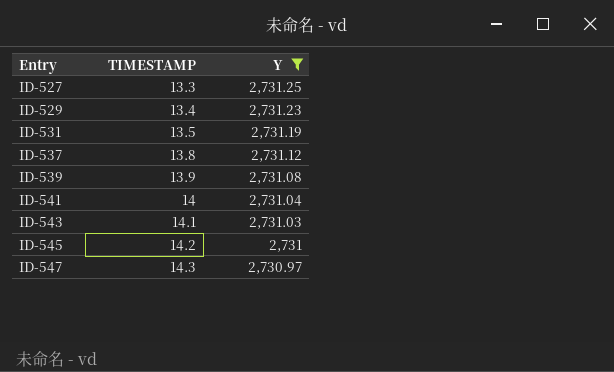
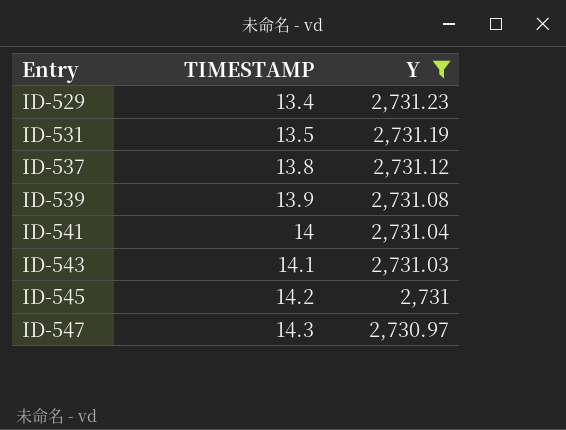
row ID-527: 13.3 | 2,731.25 -> none

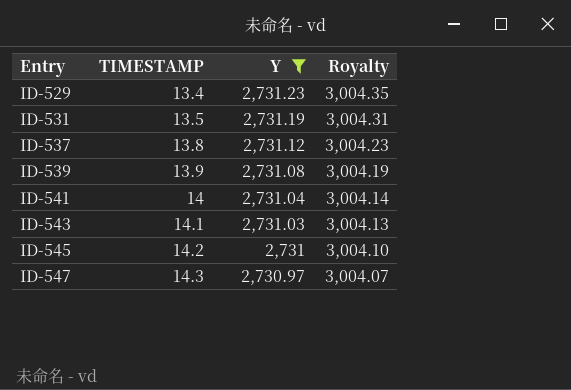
column Royalty | formula: none -> [Y] * 1.1

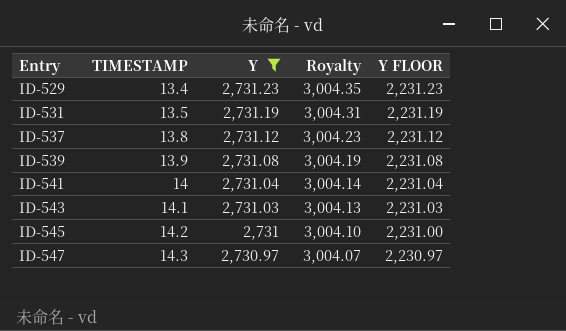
column Y FLOOR | formula: none -> [Y] - 500

